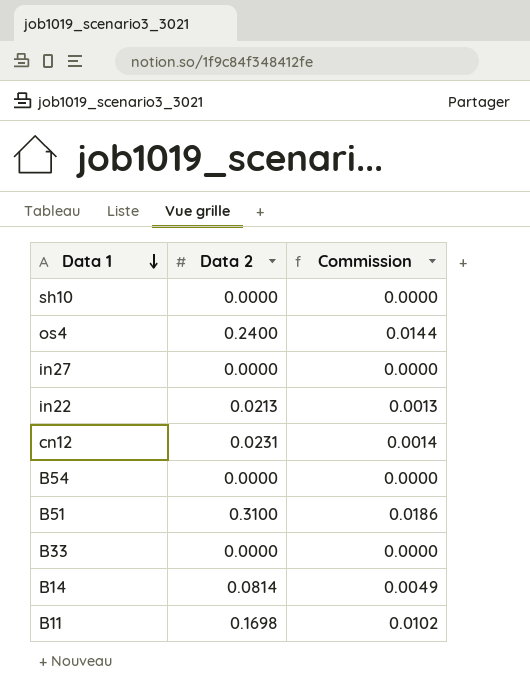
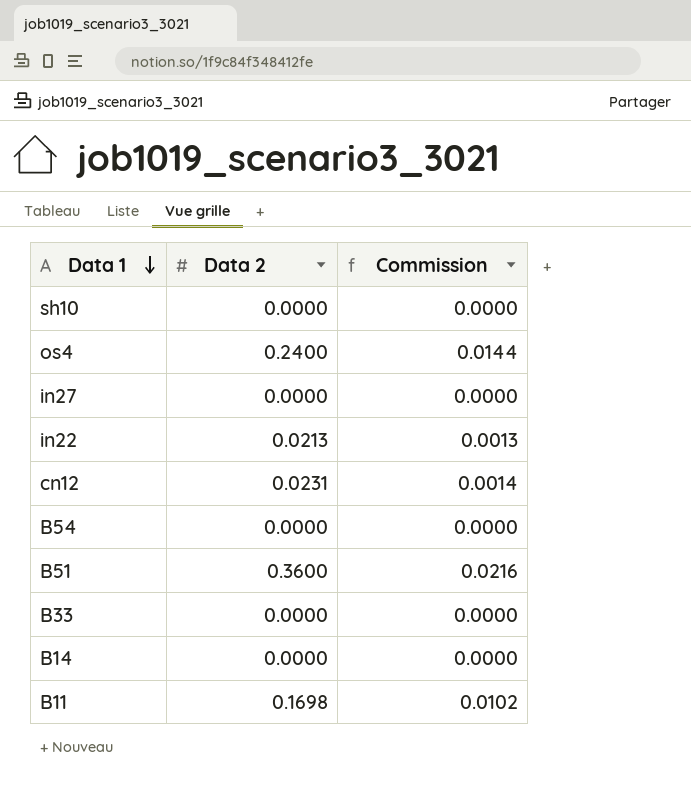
B51 | Data 2: 0.3100 -> 0.3600
B51 | Commission: 0.0186 -> 0.0216
B14 | Data 2: 0.0814 -> 0.0000
B14 | Commission: 0.0049 -> 0.0000

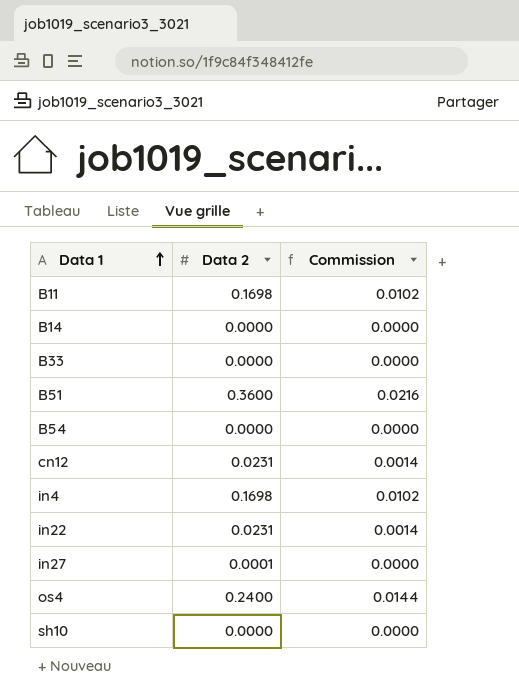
row order: Data 1 descending -> Data 1 ascending
row in4: none -> 0.1698 | 0.0102
in22 | Data 2: 0.0213 -> 0.0231
in22 | Commission: 0.0013 -> 0.0014
in27 | Data 2: 0.0000 -> 0.0001

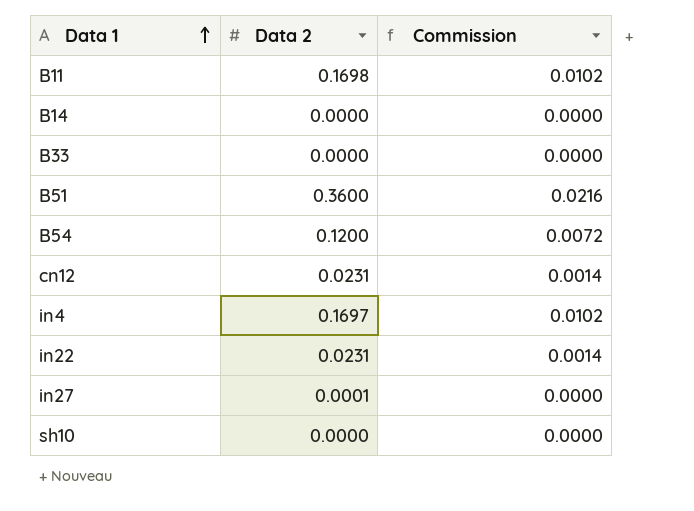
row os4: 0.2400 | 0.0144 -> none
B54 | Data 2: 0.0000 -> 0.1200
B54 | Commission: 0.0000 -> 0.0072
in4 | Data 2: 0.1698 -> 0.1697

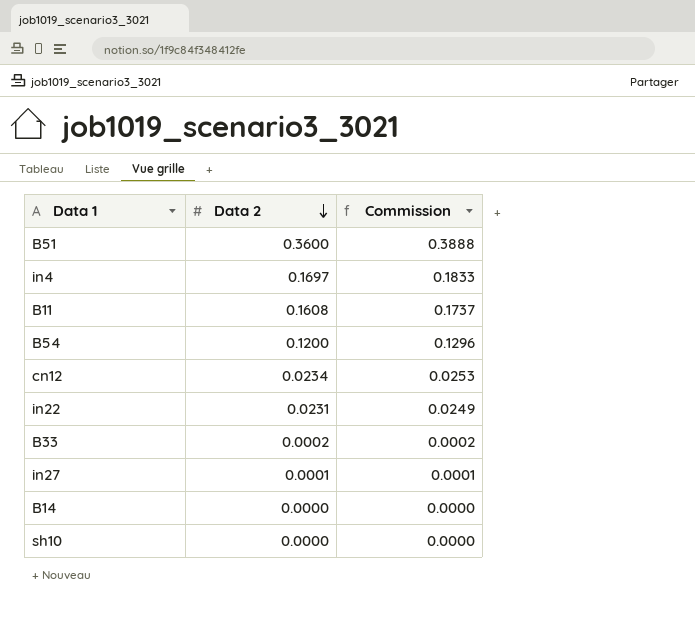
row order: Data 1 ascending -> Data 2 descending
column Commission | formula: [Data 2] * 0.06 -> [Data 2] * 1.08
B11 | Data 2: 0.1698 -> 0.1608
cn12 | Data 2: 0.0231 -> 0.0234
B33 | Data 2: 0.0000 -> 0.0002

